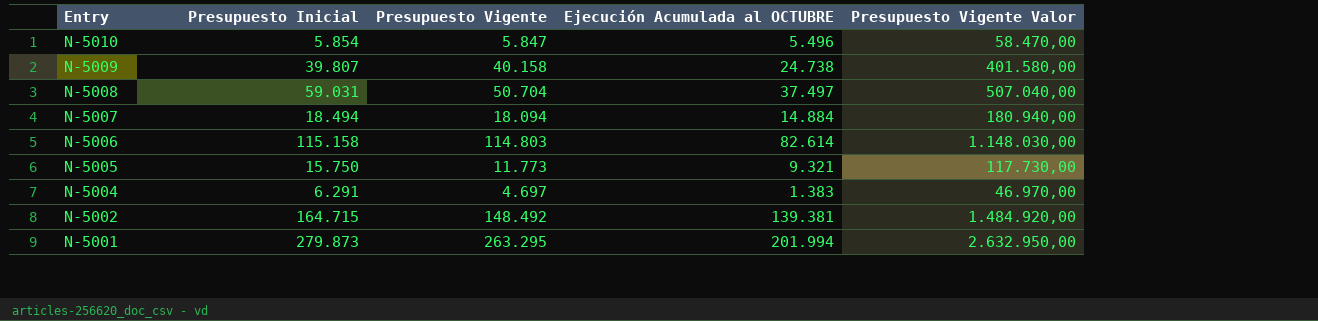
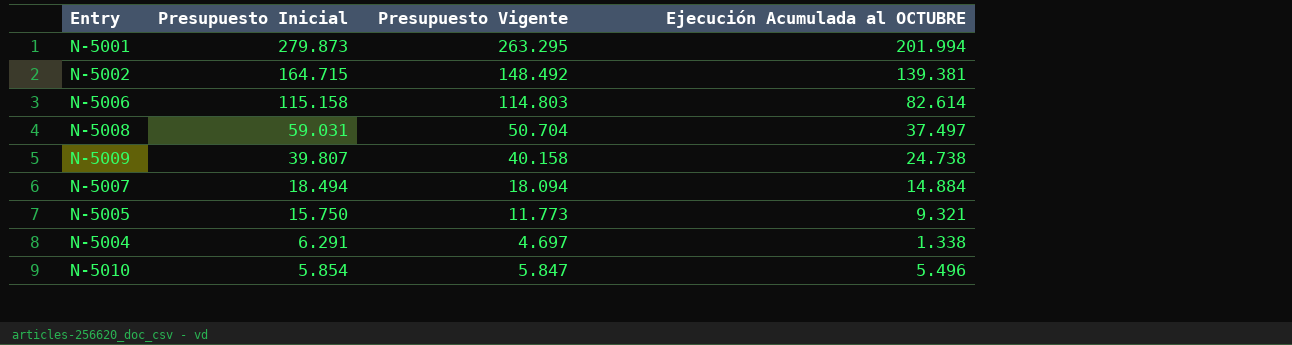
row order: Entry descending -> Presupuesto Inicial descending
column Presupuesto Vigente Valor | formula: [Presupuesto Vigente] * 10 -> none
N-5004 | Ejecución Acumulada al OCTUBRE: 1.383 -> 1.338

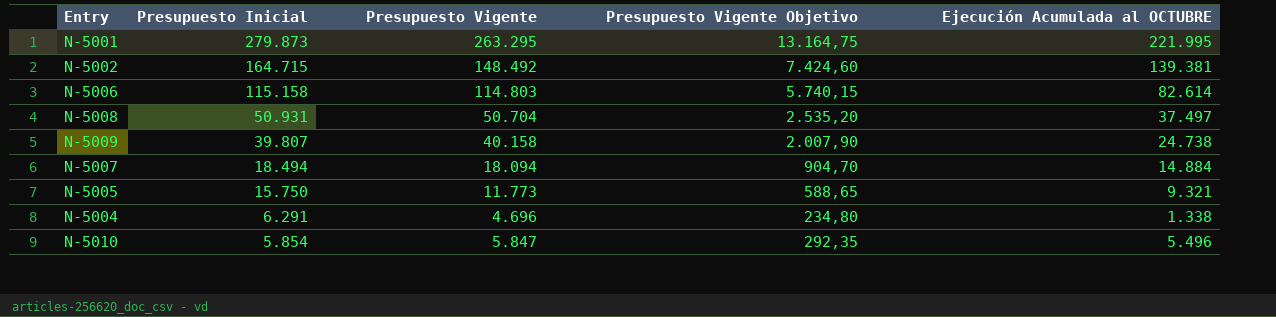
column Presupuesto Vigente Objetivo | formula: none -> [Presupuesto Vigente] * 0,05
N-5001 | Ejecución Acumulada al OCTUBRE: 201.994 -> 221.995
N-5008 | Presupuesto Inicial: 59.031 -> 50.931
N-5004 | Presupuesto Vigente: 4.697 -> 4.696

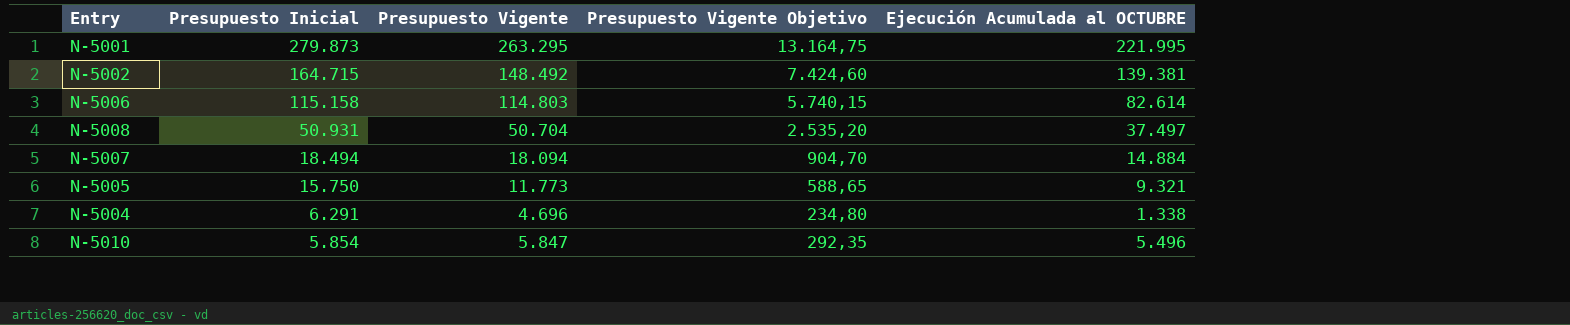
row N-5009: 39.807 | 40.158 | 2.007,90 | 24.738 -> none

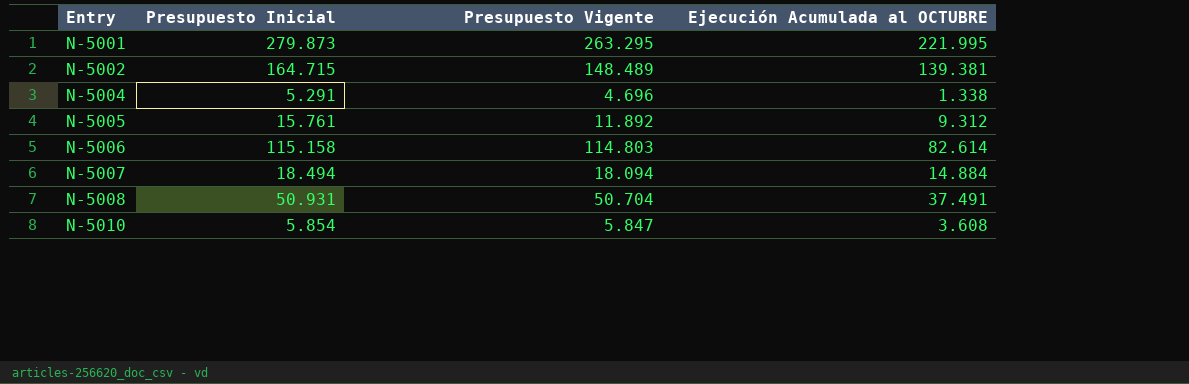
row order: Presupuesto Inicial descending -> Entry ascending
column Presupuesto Vigente Objetivo | formula: [Presupuesto Vigente] * 0,05 -> none
N-5002 | Presupuesto Vigente: 148.492 -> 148.489
N-5004 | Presupuesto Inicial: 6.291 -> 5.291
N-5005 | Presupuesto Inicial: 15.750 -> 15.761
N-5005 | Presupuesto Vigente: 11.773 -> 11.892
N-5005 | Ejecución Acumulada al OCTUBRE: 9.321 -> 9.312
N-5008 | Ejecución Acumulada al OCTUBRE: 37.497 -> 37.491
N-5010 | Ejecución Acumulada al OCTUBRE: 5.496 -> 3.608

